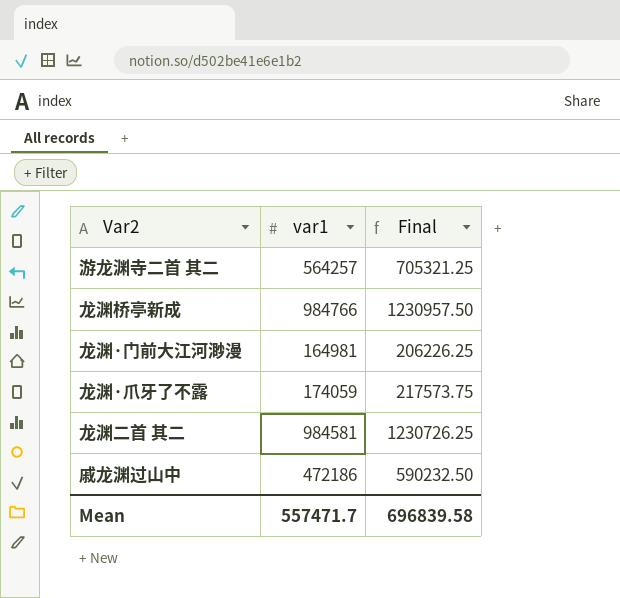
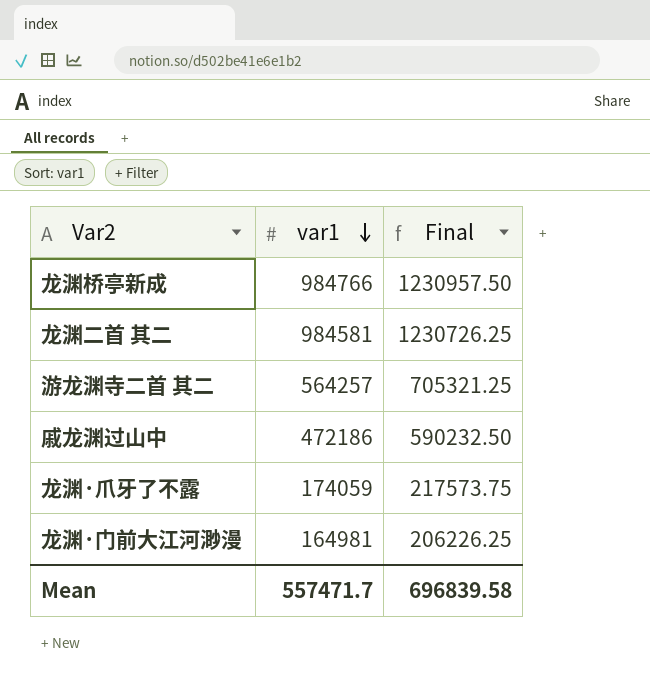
row order: none -> var1 descending

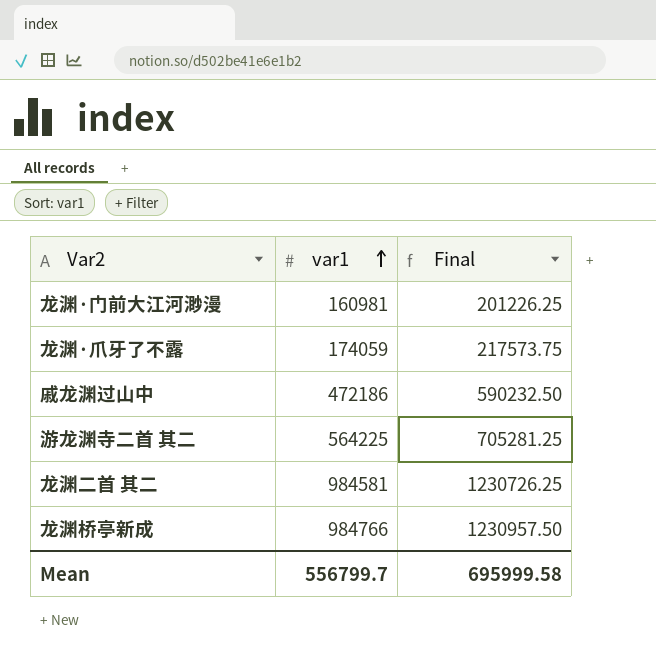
row order: var1 descending -> var1 ascending
龙渊·门前大江河渺漫 | var1: 164981 -> 160981
龙渊·门前大江河渺漫 | Final: 206226.25 -> 201226.25
游龙渊寺二首 其二 | var1: 564257 -> 564225
游龙渊寺二首 其二 | Final: 705321.25 -> 705281.25
Mean | var1: 557471.7 -> 556799.7
Mean | Final: 696839.58 -> 695999.58

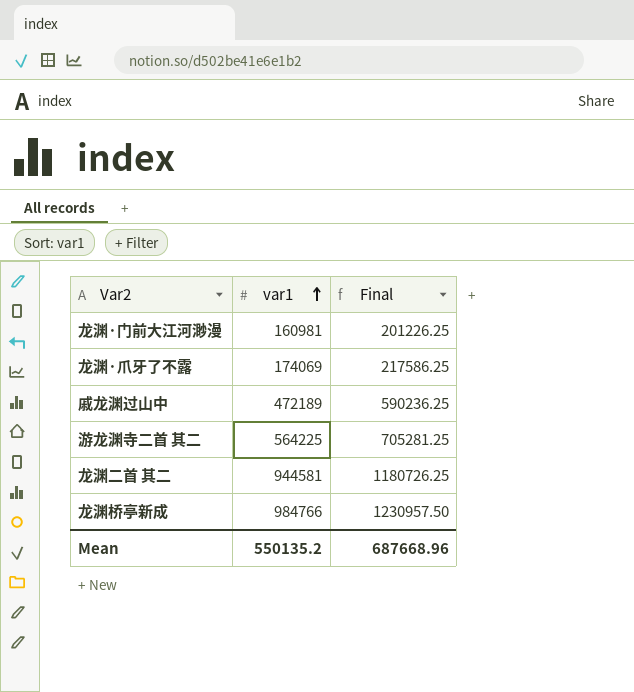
龙渊·爪牙了不露 | var1: 174059 -> 174069
龙渊·爪牙了不露 | Final: 217573.75 -> 217586.25
戚龙渊过山中 | var1: 472186 -> 472189
戚龙渊过山中 | Final: 590232.50 -> 590236.25
龙渊二首 其二 | var1: 984581 -> 944581
龙渊二首 其二 | Final: 1230726.25 -> 1180726.25
Mean | var1: 556799.7 -> 550135.2
Mean | Final: 695999.58 -> 687668.96

